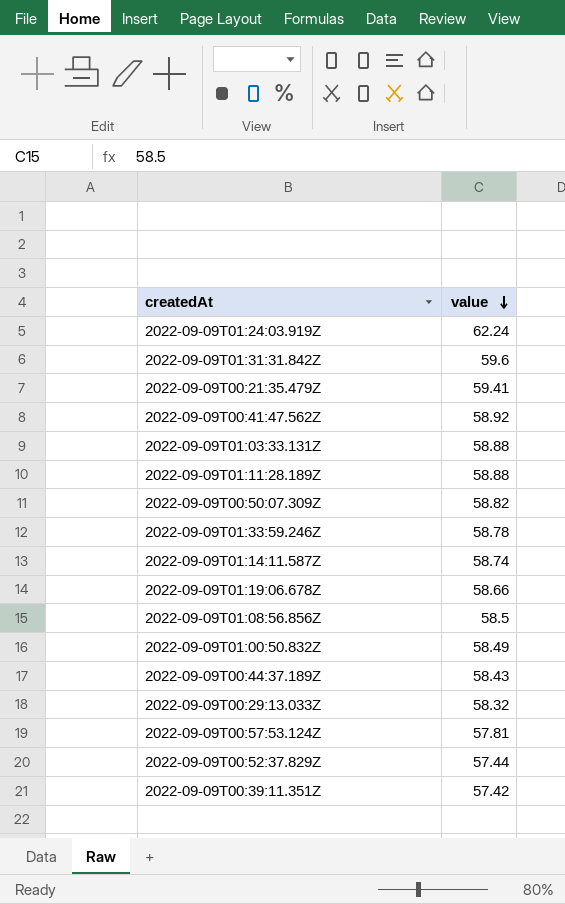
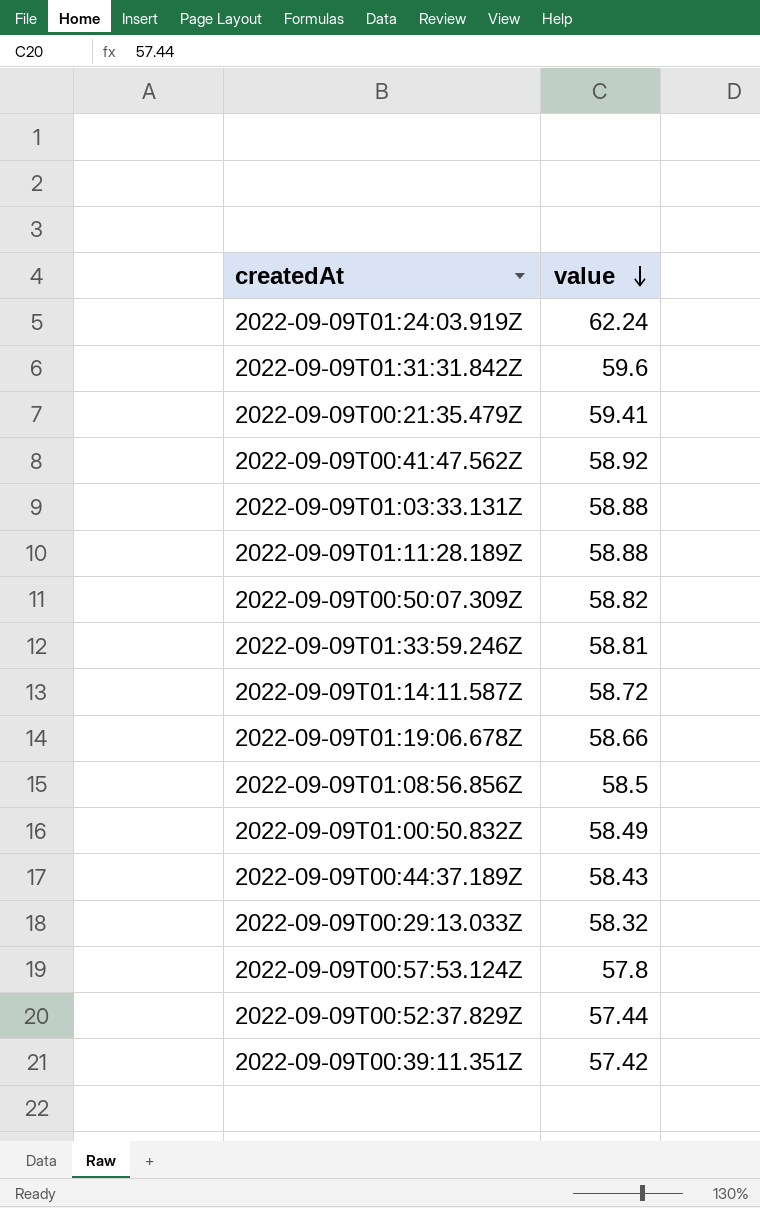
2022-09-09T01:33:59.246Z | value: 58.78 -> 58.81
2022-09-09T01:14:11.587Z | value: 58.74 -> 58.72
2022-09-09T00:57:53.124Z | value: 57.81 -> 57.8

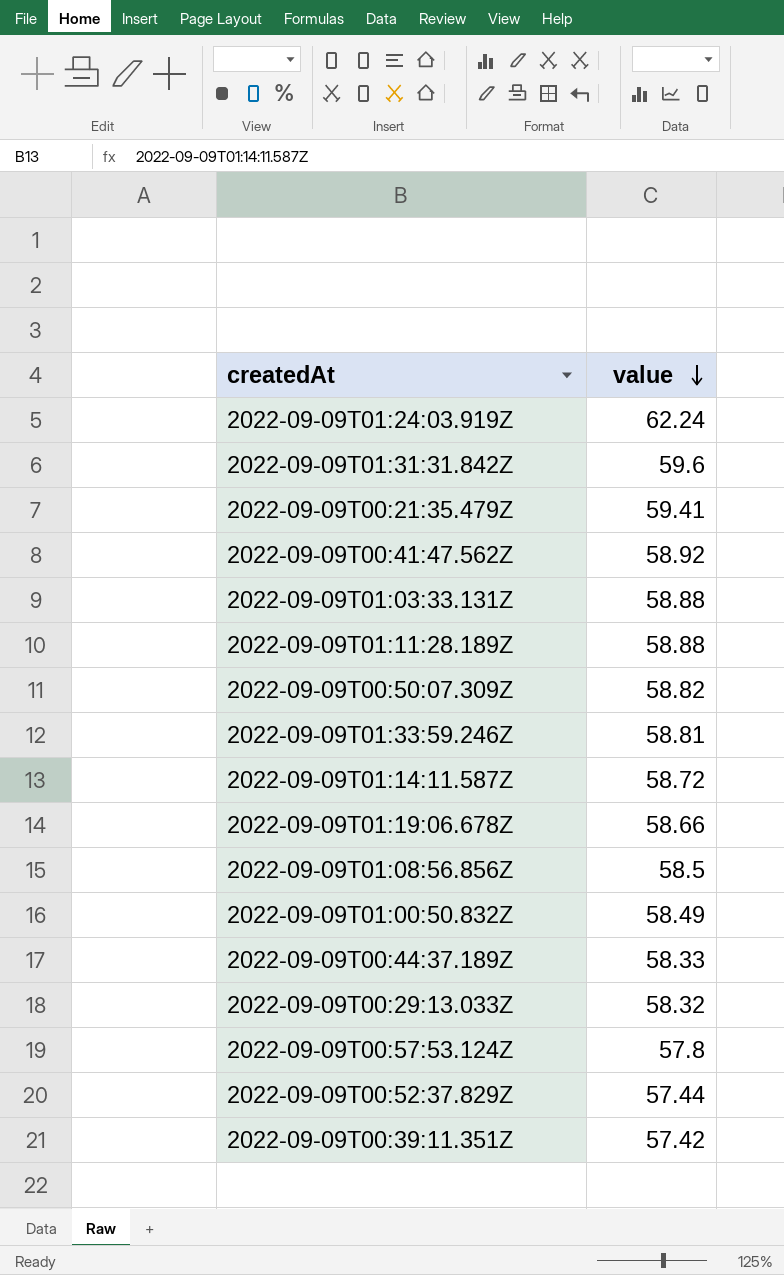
2022-09-09T00:44:37.189Z | value: 58.43 -> 58.33

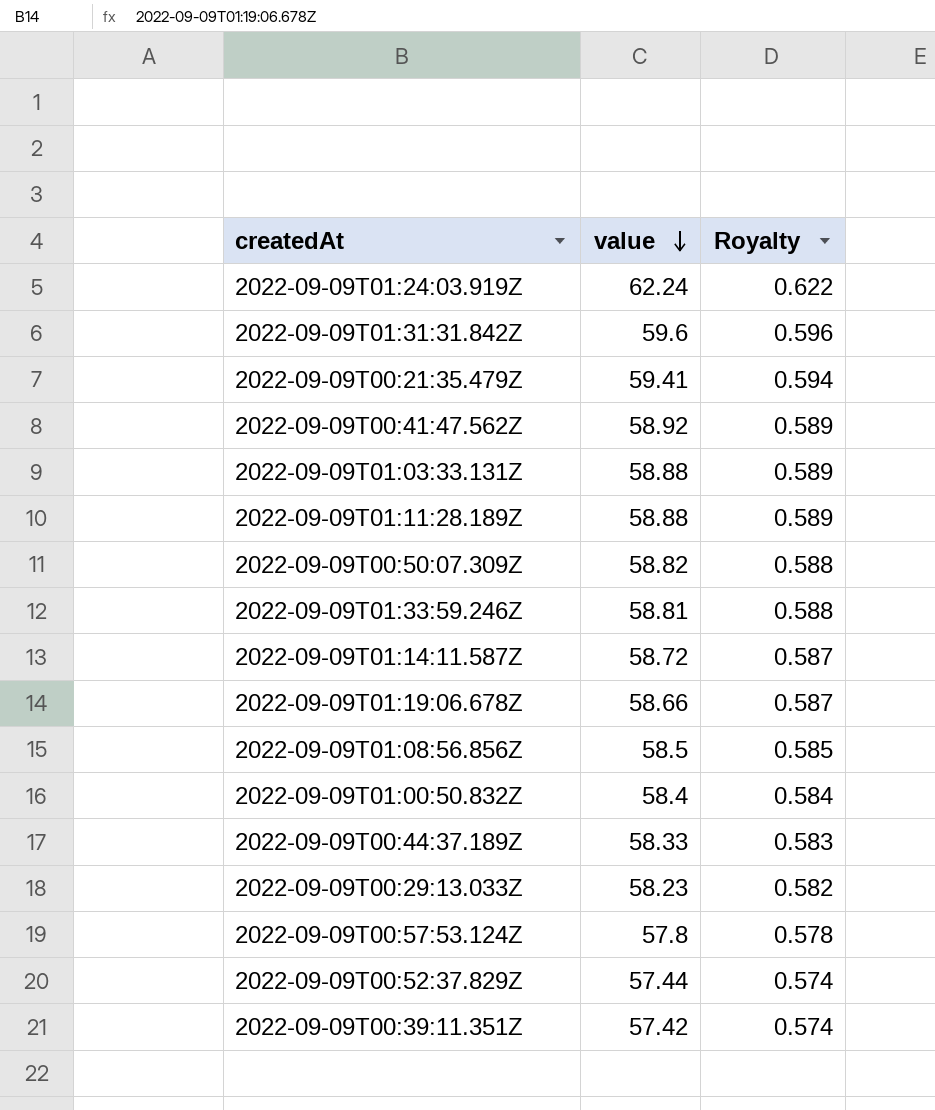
column Royalty | formula: none -> [value] * 0.01
2022-09-09T01:00:50.832Z | value: 58.49 -> 58.4
2022-09-09T00:29:13.033Z | value: 58.32 -> 58.23

